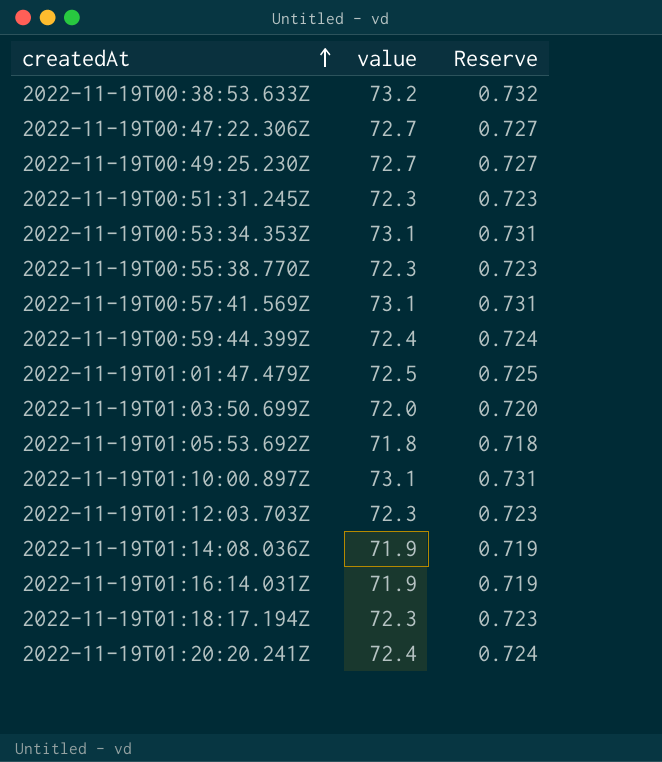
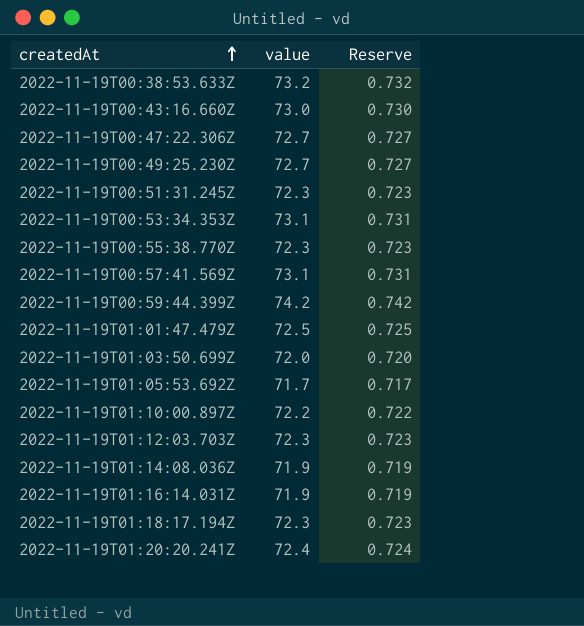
row 2022-11-19T00:43:16.660Z: none -> 73.0 | 0.730
2022-11-19T00:59:44.399Z | value: 72.4 -> 74.2
2022-11-19T00:59:44.399Z | Reserve: 0.724 -> 0.742
2022-11-19T01:05:53.692Z | value: 71.8 -> 71.7
2022-11-19T01:05:53.692Z | Reserve: 0.718 -> 0.717
2022-11-19T01:10:00.897Z | value: 73.1 -> 72.2
2022-11-19T01:10:00.897Z | Reserve: 0.731 -> 0.722

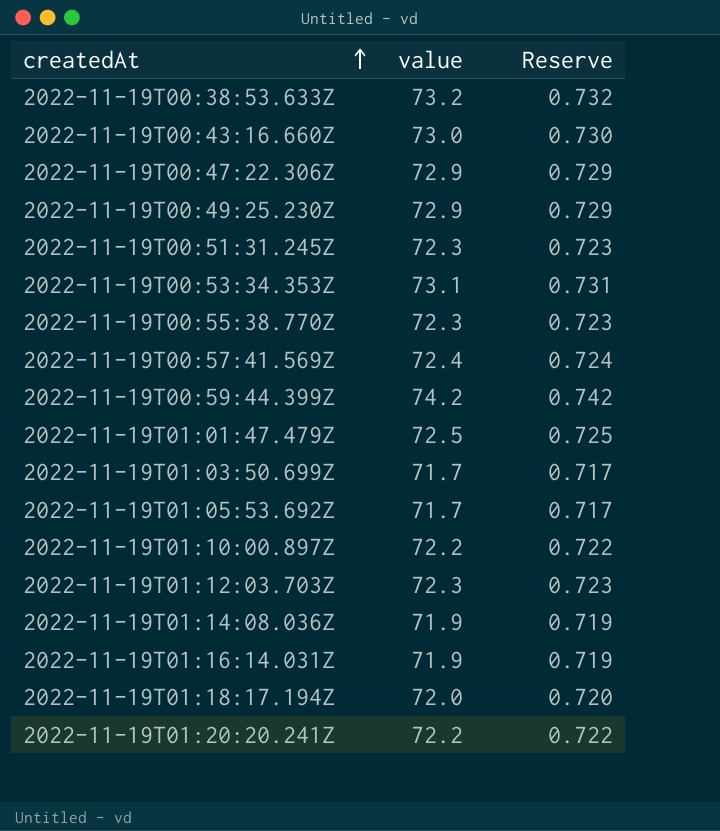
2022-11-19T00:47:22.306Z | value: 72.7 -> 72.9
2022-11-19T00:47:22.306Z | Reserve: 0.727 -> 0.729
2022-11-19T00:49:25.230Z | value: 72.7 -> 72.9
2022-11-19T00:49:25.230Z | Reserve: 0.727 -> 0.729
2022-11-19T00:57:41.569Z | value: 73.1 -> 72.4
2022-11-19T00:57:41.569Z | Reserve: 0.731 -> 0.724
2022-11-19T01:03:50.699Z | value: 72.0 -> 71.7
2022-11-19T01:03:50.699Z | Reserve: 0.720 -> 0.717
2022-11-19T01:18:17.194Z | value: 72.3 -> 72.0
2022-11-19T01:18:17.194Z | Reserve: 0.723 -> 0.720
2022-11-19T01:20:20.241Z | value: 72.4 -> 72.2
2022-11-19T01:20:20.241Z | Reserve: 0.724 -> 0.722

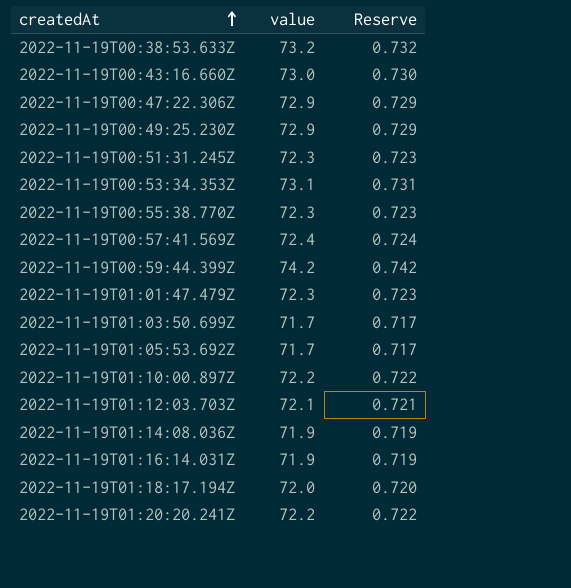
2022-11-19T01:01:47.479Z | value: 72.5 -> 72.3
2022-11-19T01:01:47.479Z | Reserve: 0.725 -> 0.723
2022-11-19T01:12:03.703Z | value: 72.3 -> 72.1
2022-11-19T01:12:03.703Z | Reserve: 0.723 -> 0.721

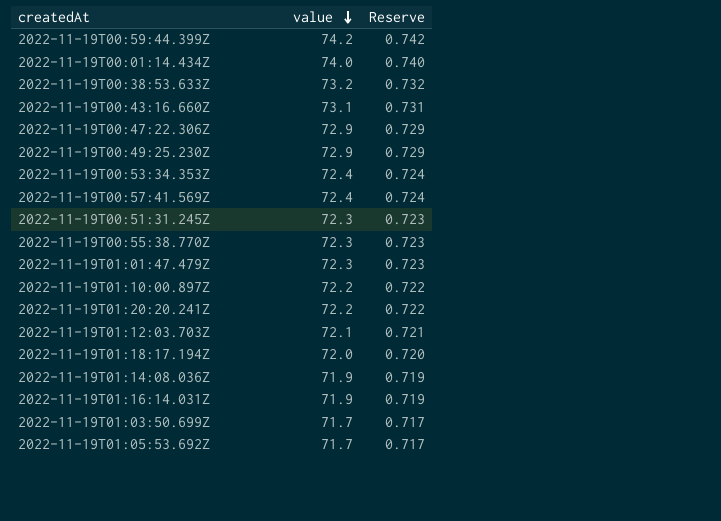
row order: createdAt ascending -> value descending
row 2022-11-19T00:01:14.434Z: none -> 74.0 | 0.740
2022-11-19T00:43:16.660Z | value: 73.0 -> 73.1
2022-11-19T00:43:16.660Z | Reserve: 0.730 -> 0.731
2022-11-19T00:53:34.353Z | value: 73.1 -> 72.4
2022-11-19T00:53:34.353Z | Reserve: 0.731 -> 0.724

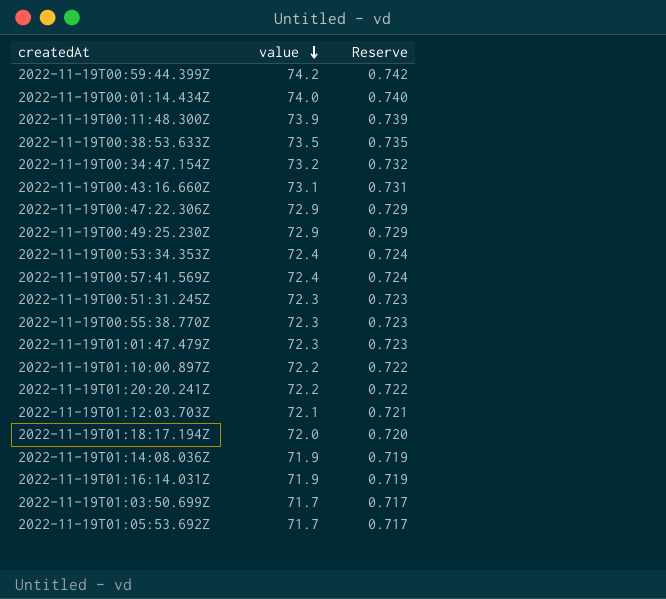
row 2022-11-19T00:11:48.300Z: none -> 73.9 | 0.739
2022-11-19T00:38:53.633Z | value: 73.2 -> 73.5
2022-11-19T00:38:53.633Z | Reserve: 0.732 -> 0.735
row 2022-11-19T00:34:47.154Z: none -> 73.2 | 0.732

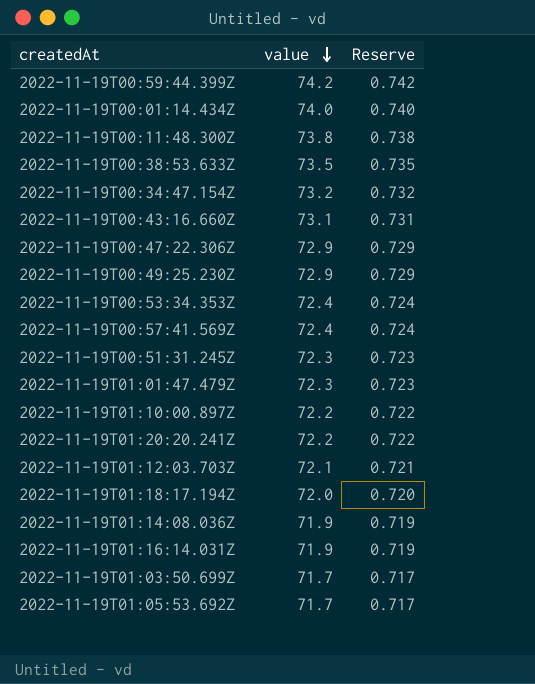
row 2022-11-19T00:55:38.770Z: 72.3 | 0.723 -> none
2022-11-19T00:11:48.300Z | value: 73.9 -> 73.8
2022-11-19T00:11:48.300Z | Reserve: 0.739 -> 0.738

